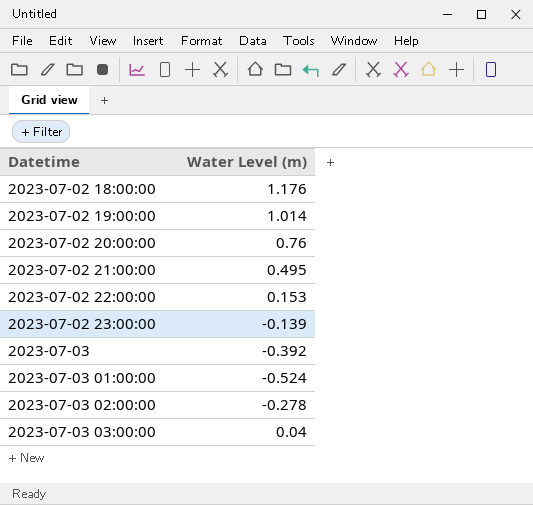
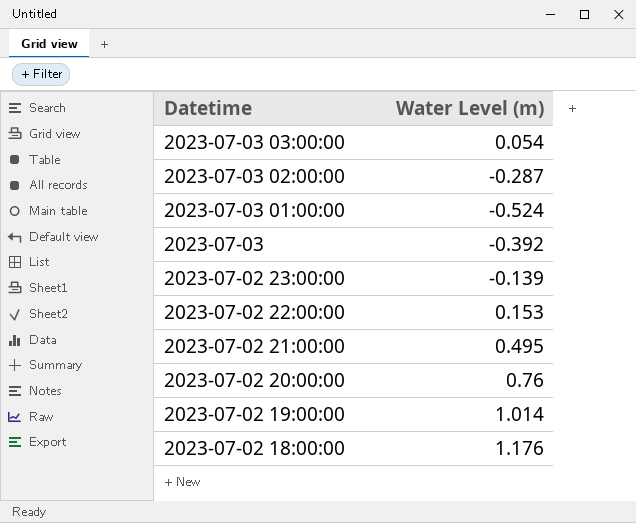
row order: Datetime ascending -> Datetime descending
2023-07-03 03:00:00 | Water Level (m): 0.04 -> 0.054
2023-07-03 02:00:00 | Water Level (m): -0.278 -> -0.287

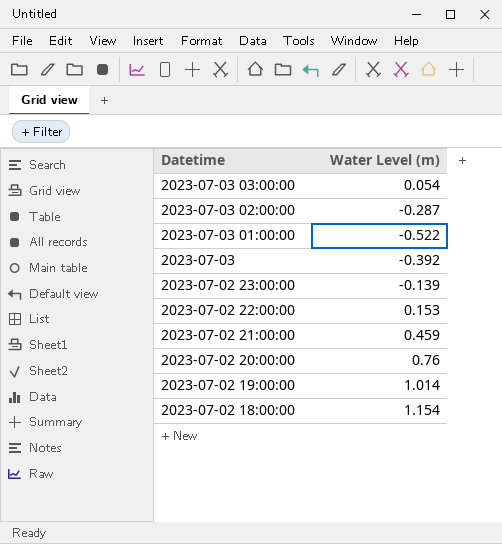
2023-07-03 01:00:00 | Water Level (m): -0.524 -> -0.522
2023-07-02 21:00:00 | Water Level (m): 0.495 -> 0.459
2023-07-02 18:00:00 | Water Level (m): 1.176 -> 1.154

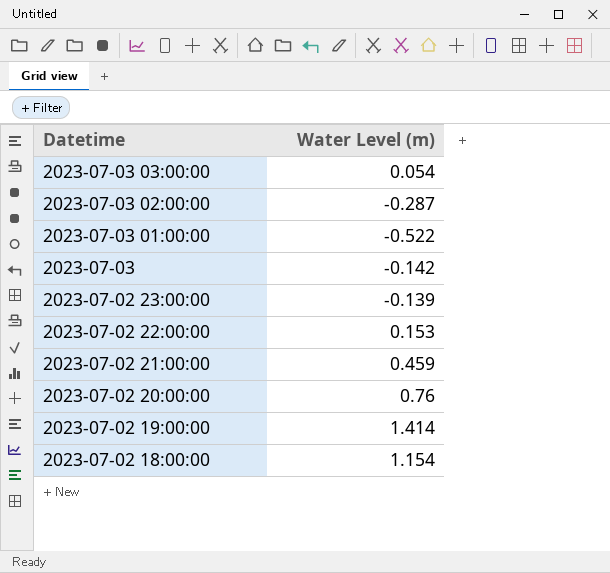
2023-07-03 | Water Level (m): -0.392 -> -0.142
2023-07-02 19:00:00 | Water Level (m): 1.014 -> 1.414

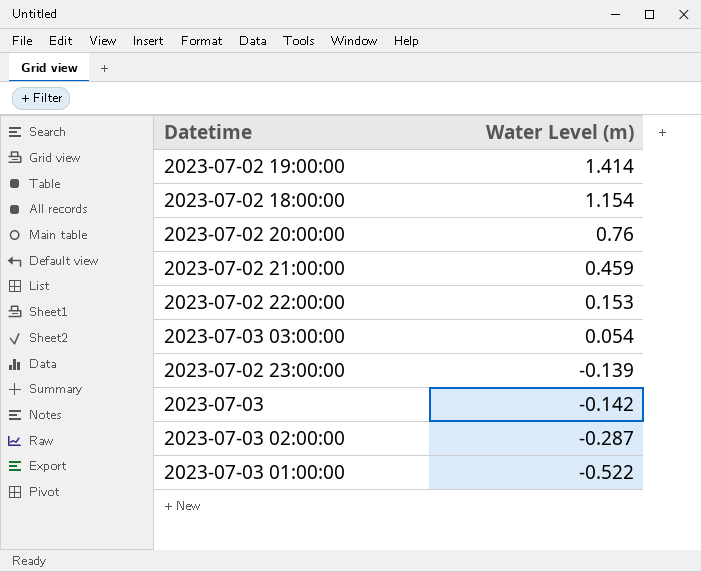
row order: Datetime descending -> Water Level (m) descending

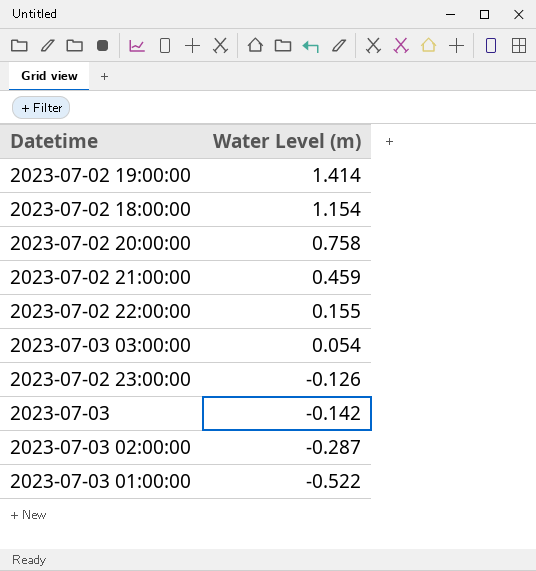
2023-07-02 20:00:00 | Water Level (m): 0.76 -> 0.758
2023-07-02 22:00:00 | Water Level (m): 0.153 -> 0.155
2023-07-02 23:00:00 | Water Level (m): -0.139 -> -0.126

